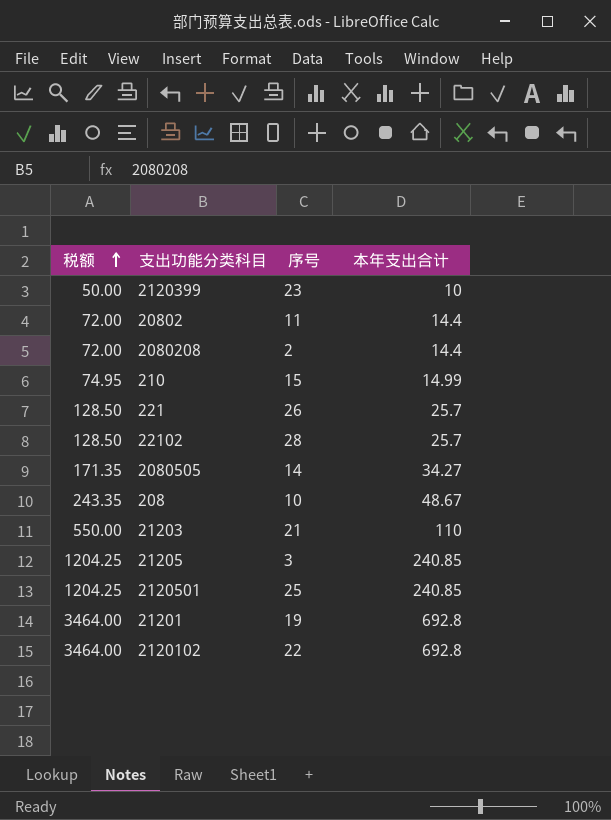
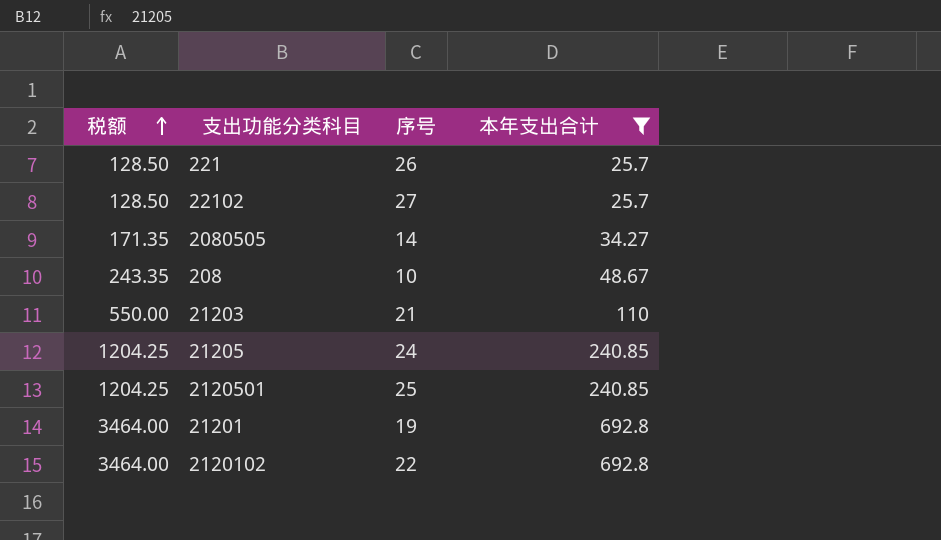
filter: none -> 本年支出合计 >= 25.7
22102 | 序号: 28 -> 27
21205 | 序号: 3 -> 24

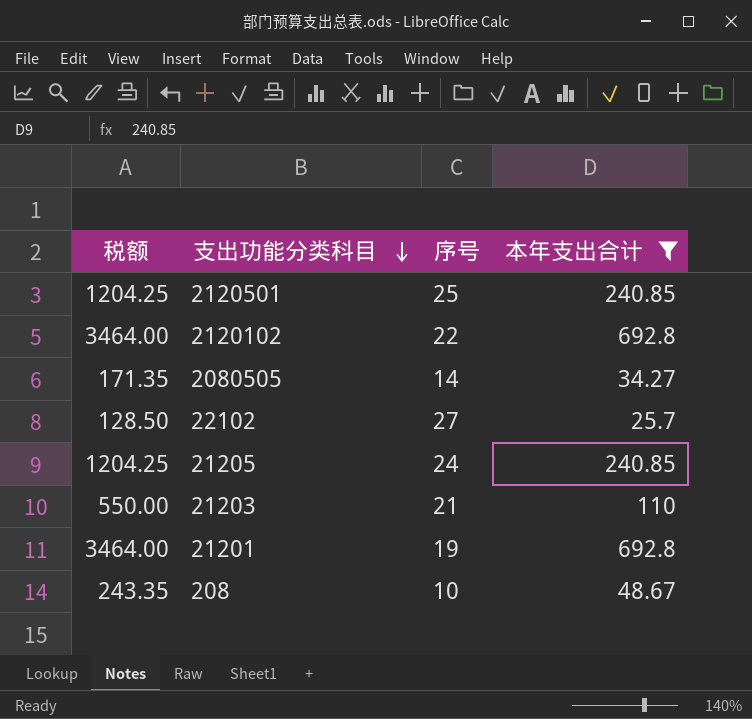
row order: 税额 ascending -> 支出功能分类科目 descending
row 221: 128.50 | 26 | 25.7 -> none

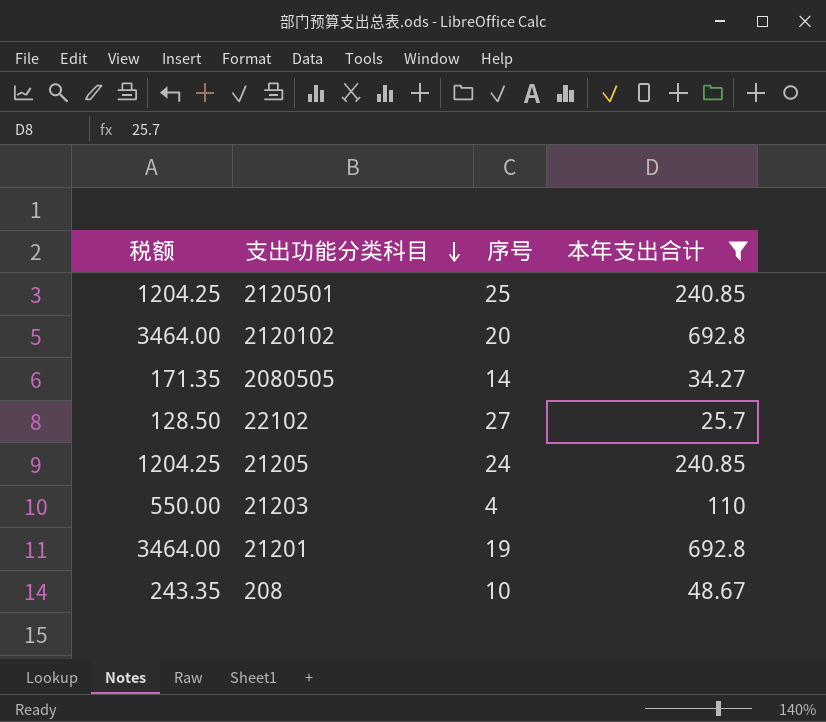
2120102 | 序号: 22 -> 20
21203 | 序号: 21 -> 4

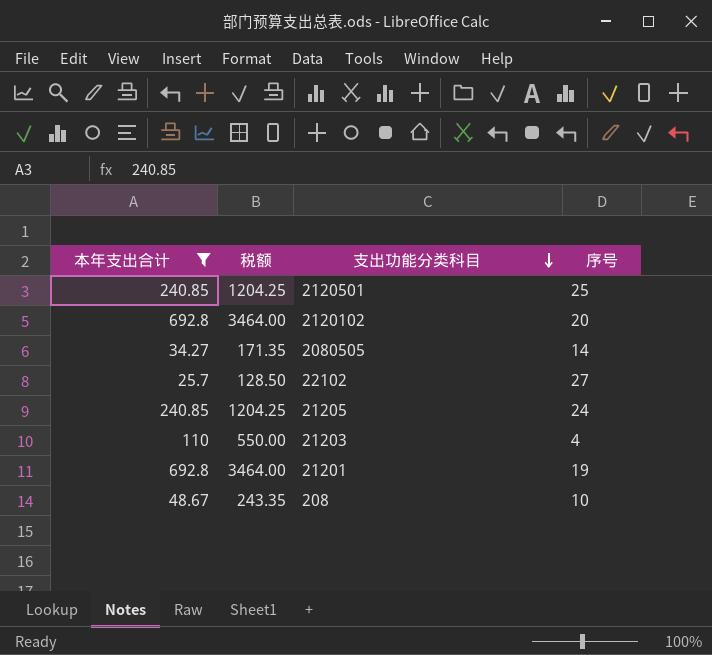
column 本年支出合计 | position: 4 -> 1

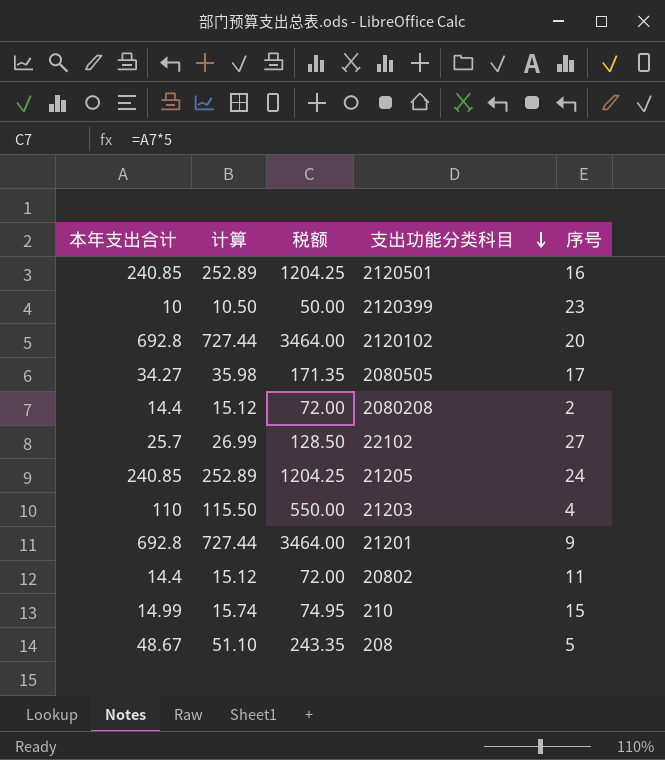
filter: 本年支出合计 >= 25.7 -> none
column 计算 | formula: none -> [本年支出合计] * 1.05
2120501 | 序号: 25 -> 16
2080505 | 序号: 14 -> 17
21201 | 序号: 19 -> 9
208 | 序号: 10 -> 5

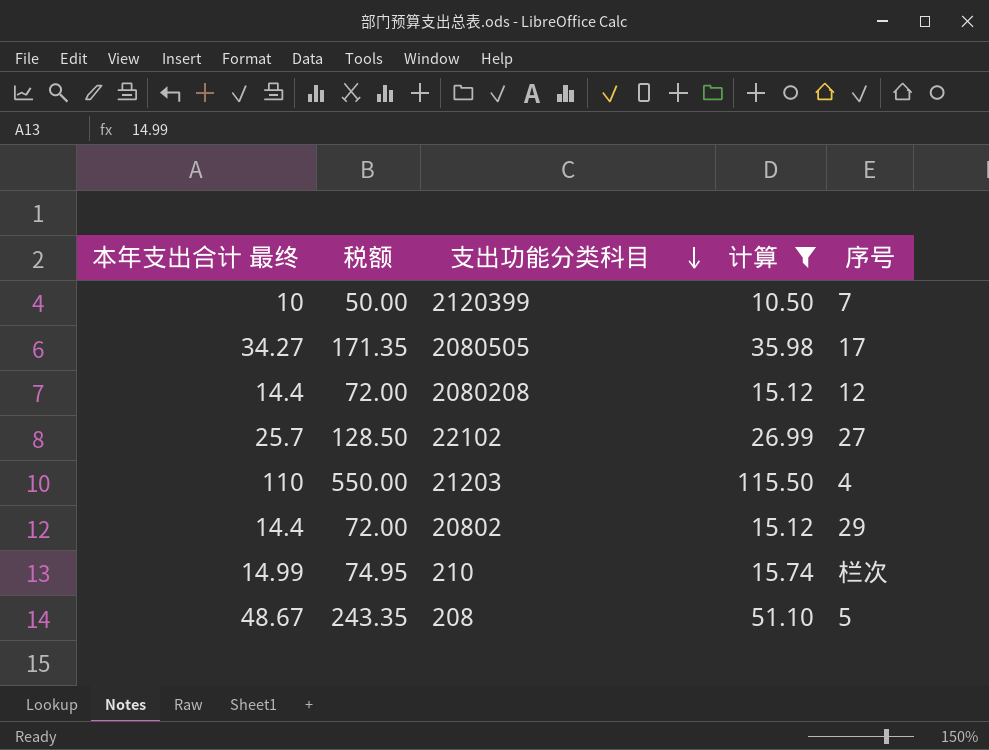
filter: none -> 计算 <= 115.50
column name: 本年支出合计 -> 本年支出合计 最终
column 计算 | position: 2 -> 4
2120399 | 序号: 23 -> 7
2080208 | 序号: 2 -> 12
20802 | 序号: 11 -> 29
210 | 序号: 15 -> 栏次

